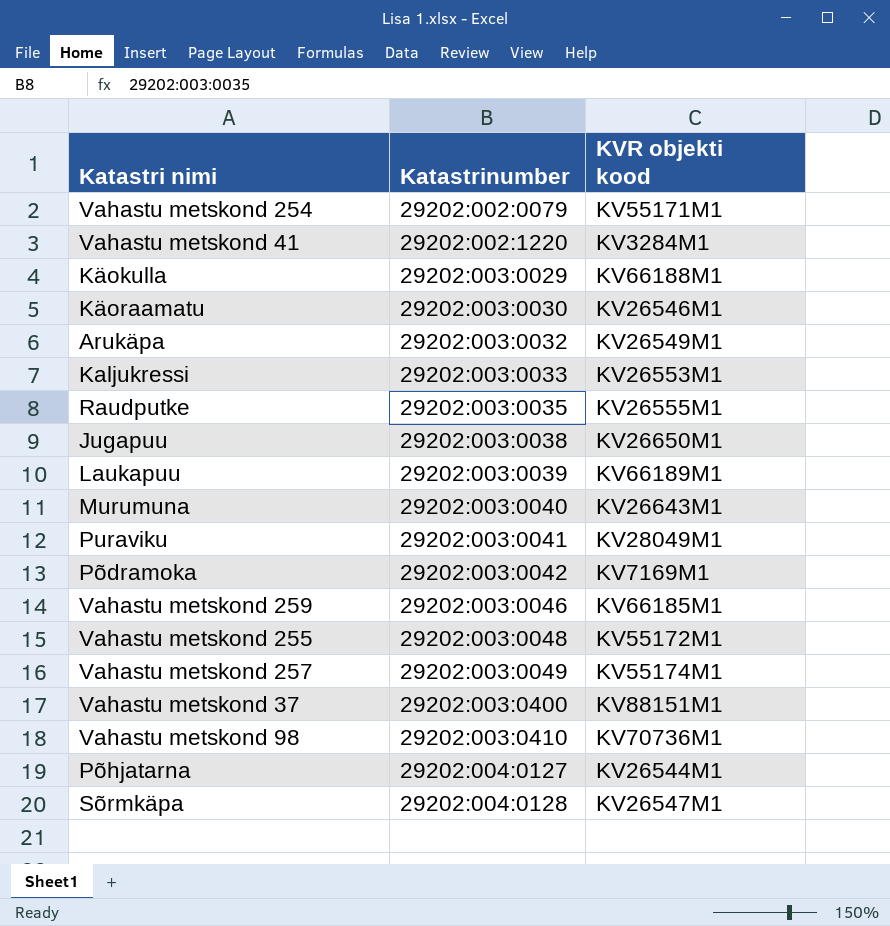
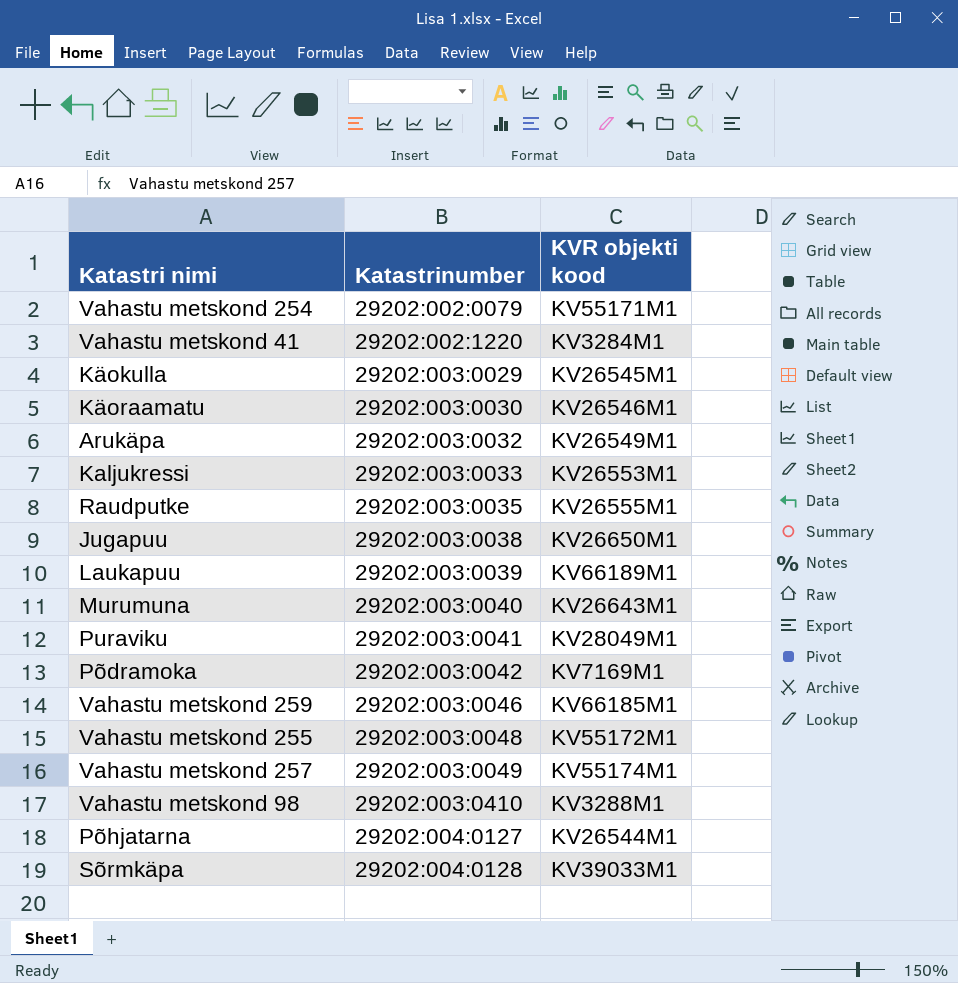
row Vahastu metskond 37: 29202:003:0400 | KV88151M1 -> none
Käokulla | KVR objekti kood: KV66188M1 -> KV26545M1
Vahastu metskond 98 | KVR objekti kood: KV70736M1 -> KV3288M1
Sõrmkäpa | KVR objekti kood: KV26547M1 -> KV39033M1

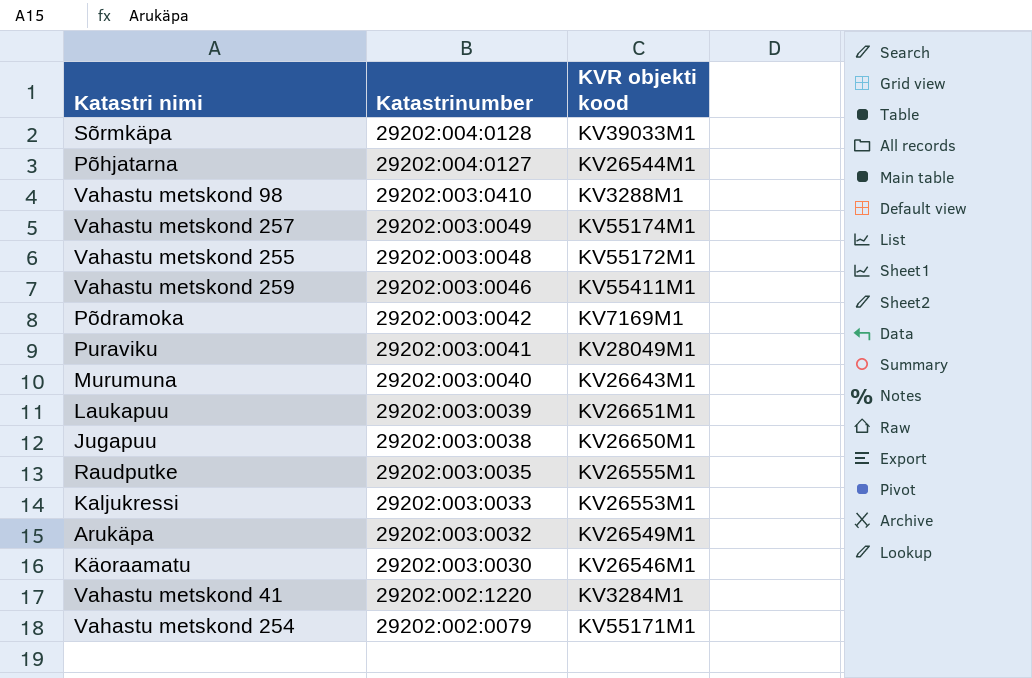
row order: Katastrinumber ascending -> Katastrinumber descending
row Käokulla: 29202:003:0029 | KV26545M1 -> none
Vahastu metskond 259 | KVR objekti kood: KV66185M1 -> KV55411M1
Laukapuu | KVR objekti kood: KV66189M1 -> KV26651M1

